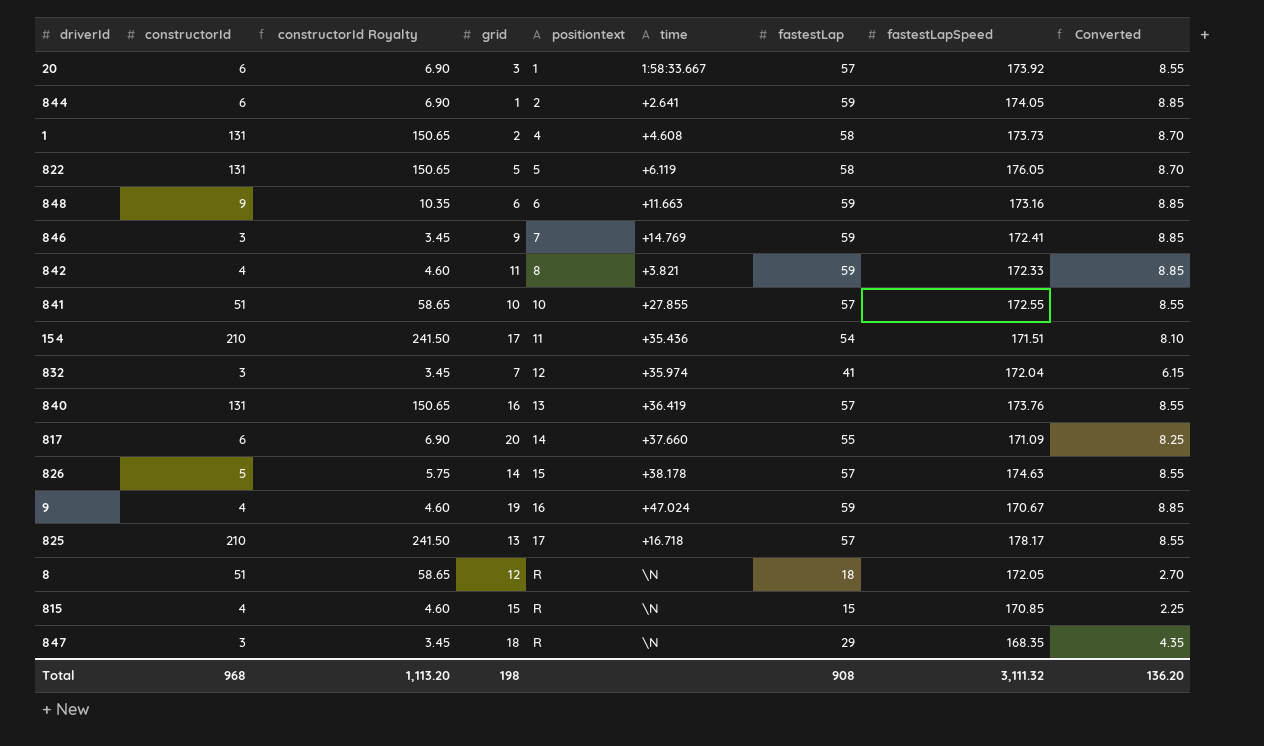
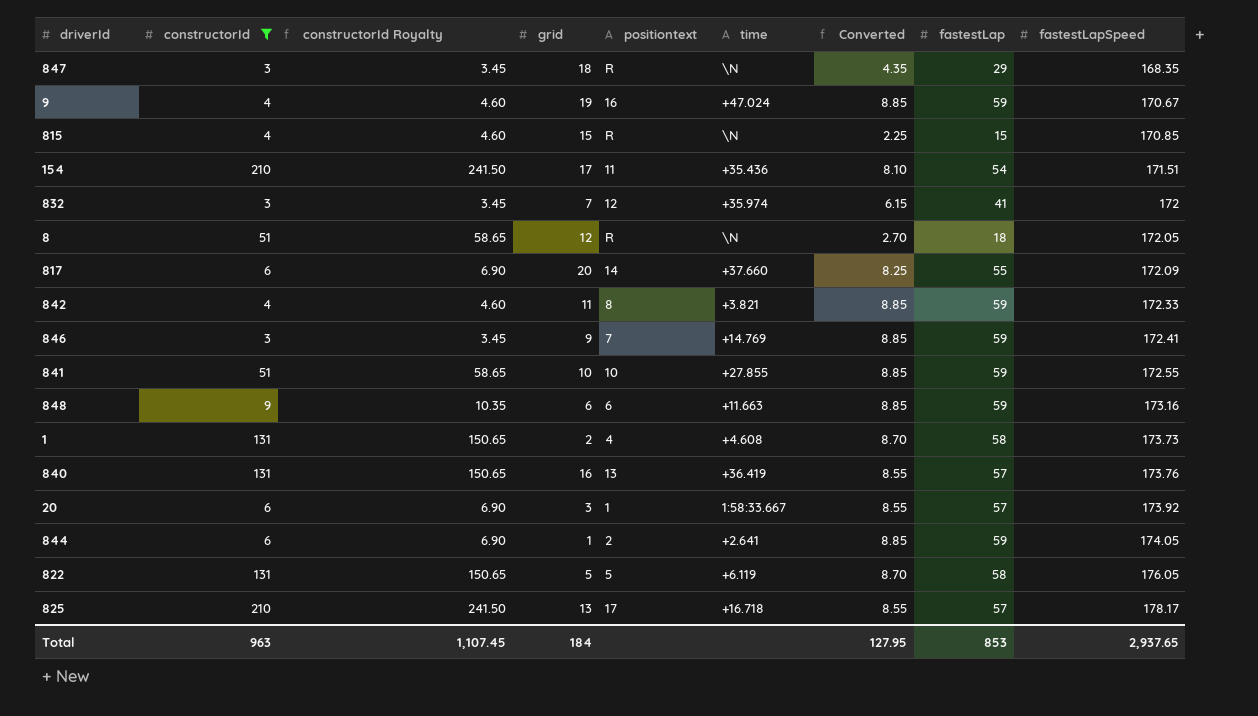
filter: none -> constructorId != 5
row order: positiontext ascending -> fastestLapSpeed ascending
column Converted | position: 9 -> 7
832 | fastestLapSpeed: 172.04 -> 172
817 | fastestLapSpeed: 171.09 -> 172.09
841 | Converted: 8.55 -> 8.85
841 | fastestLap: 57 -> 59
Total | constructorId: 968 -> 963
Total | constructorId Royalty: 1,113.20 -> 1,107.45
Total | grid: 198 -> 184
Total | Converted: 136.20 -> 127.95
Total | fastestLap: 908 -> 853
Total | fastestLapSpeed: 3,111.32 -> 2,937.65

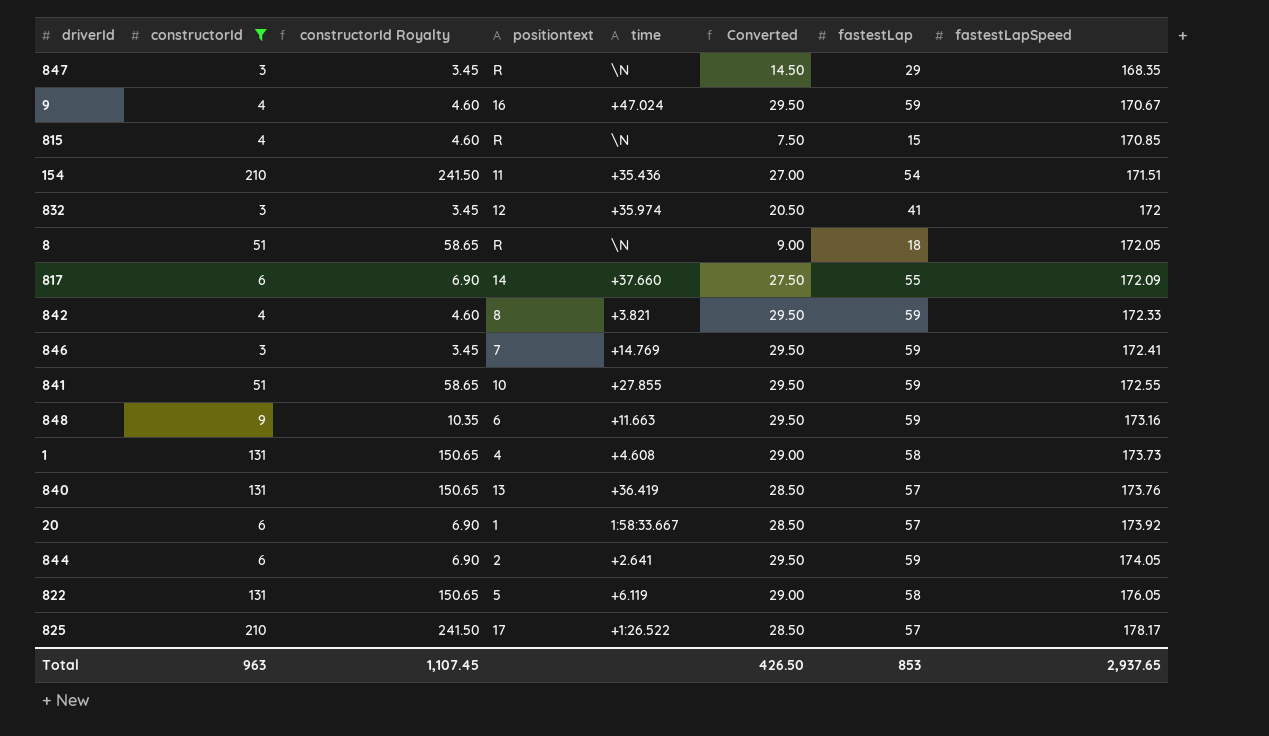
column grid | position: 4 -> none
column Converted | formula: [fastestLap] * 0.15 -> [fastestLap] * 0.5
825 | time: +16.718 -> +1:26.522
Total | Converted: 127.95 -> 426.50

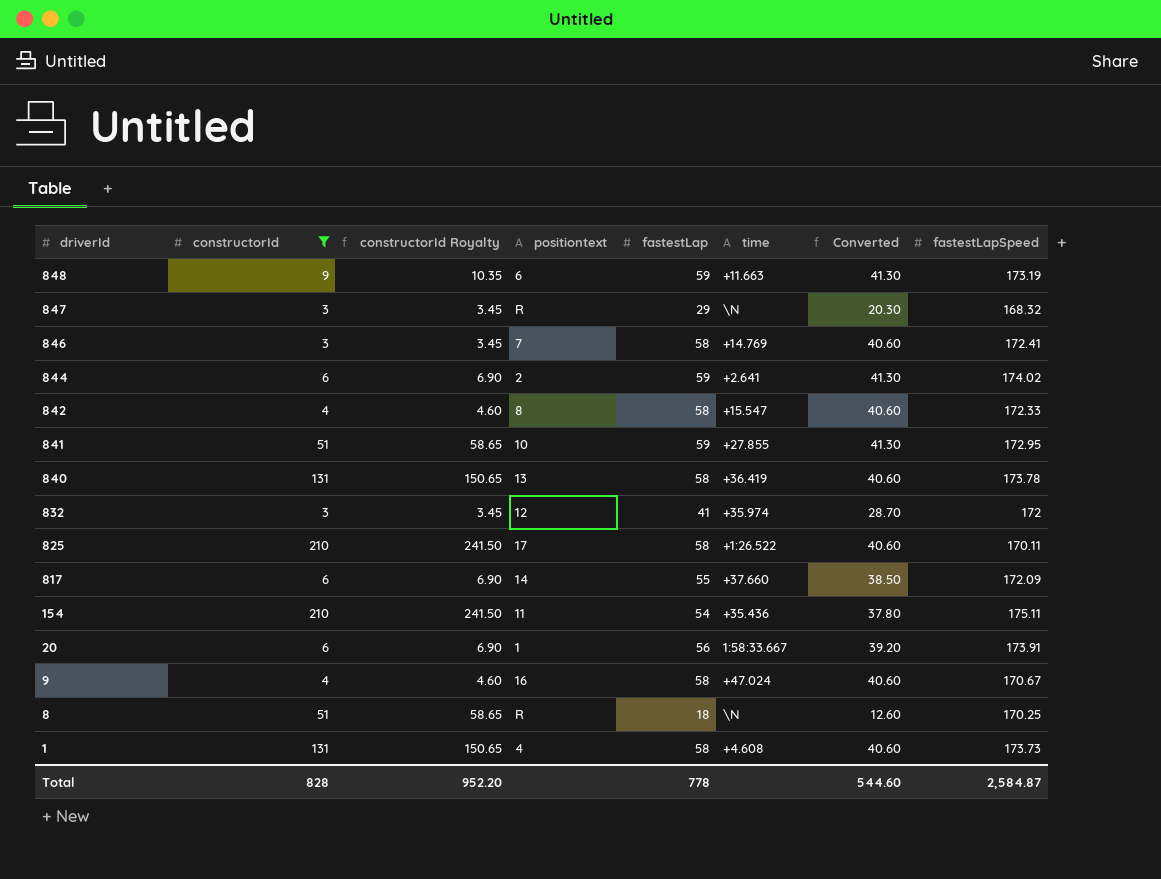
row order: fastestLapSpeed ascending -> driverId descending
column fastestLap | position: 7 -> 5
column Converted | formula: [fastestLap] * 0.5 -> [fastestLap] * 0.7
row 815: 4 | 4.60 | R | \N | 7.50 | 15 | 170.85 -> none
row 822: 131 | 150.65 | 5 | +6.119 | 29.00 | 58 | 176.05 -> none
848 | fastestLapSpeed: 173.16 -> 173.19
847 | fastestLapSpeed: 168.35 -> 168.32
846 | fastestLap: 59 -> 58
844 | fastestLapSpeed: 174.05 -> 174.02
842 | fastestLap: 59 -> 58
842 | time: +3.821 -> +15.547
841 | fastestLapSpeed: 172.55 -> 172.95
840 | fastestLap: 57 -> 58
840 | fastestLapSpeed: 173.76 -> 173.78
825 | fastestLap: 57 -> 58
825 | fastestLapSpeed: 178.17 -> 170.11
154 | fastestLapSpeed: 171.51 -> 175.11
20 | fastestLap: 57 -> 56
20 | fastestLapSpeed: 173.92 -> 173.91
9 | fastestLap: 59 -> 58
8 | fastestLapSpeed: 172.05 -> 170.25
Total | constructorId: 963 -> 828
Total | constructorId Royalty: 1,107.45 -> 952.20
Total | fastestLap: 853 -> 778
Total | Converted: 426.50 -> 544.60
Total | fastestLapSpeed: 2,937.65 -> 2,584.87

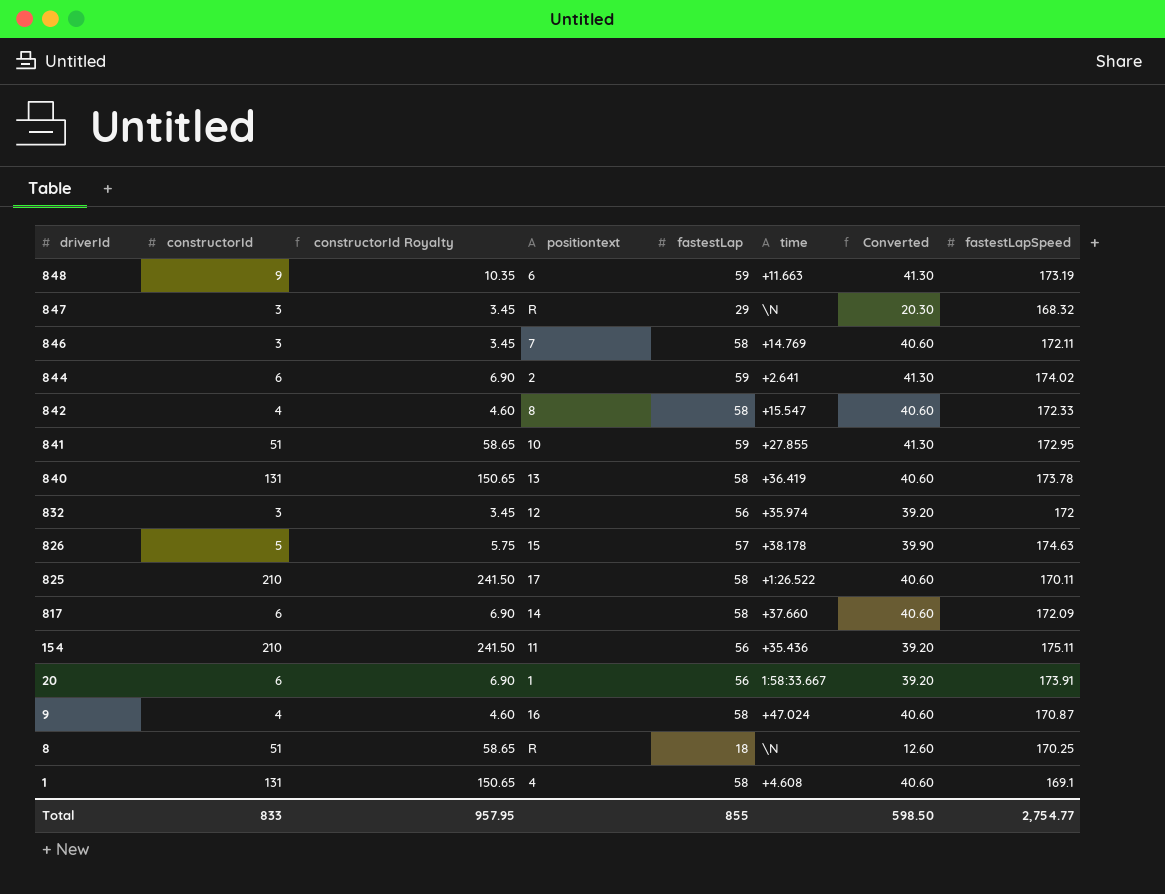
filter: constructorId != 5 -> none
846 | fastestLapSpeed: 172.41 -> 172.11
832 | fastestLap: 41 -> 56
832 | Converted: 28.70 -> 39.20
817 | fastestLap: 55 -> 58
817 | Converted: 38.50 -> 40.60
154 | fastestLap: 54 -> 56
154 | Converted: 37.80 -> 39.20
9 | fastestLapSpeed: 170.67 -> 170.87
1 | fastestLapSpeed: 173.73 -> 169.1
Total | constructorId: 828 -> 833
Total | constructorId Royalty: 952.20 -> 957.95
Total | fastestLap: 778 -> 855
Total | Converted: 544.60 -> 598.50
Total | fastestLapSpeed: 2,584.87 -> 2,754.77

